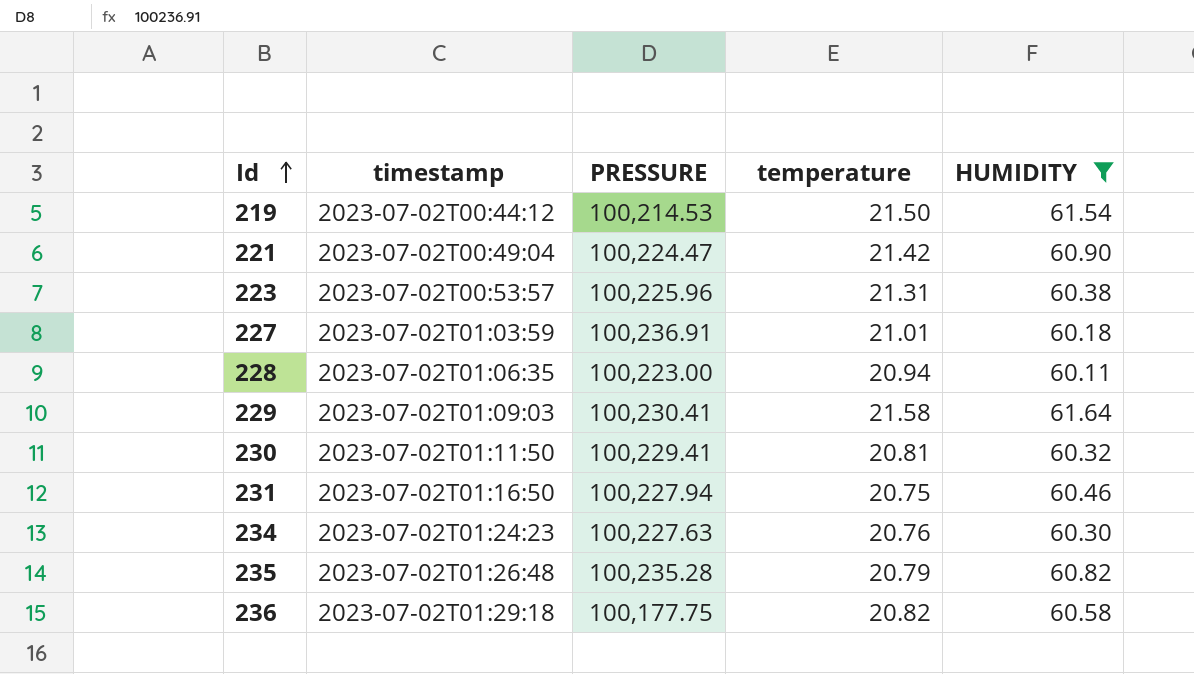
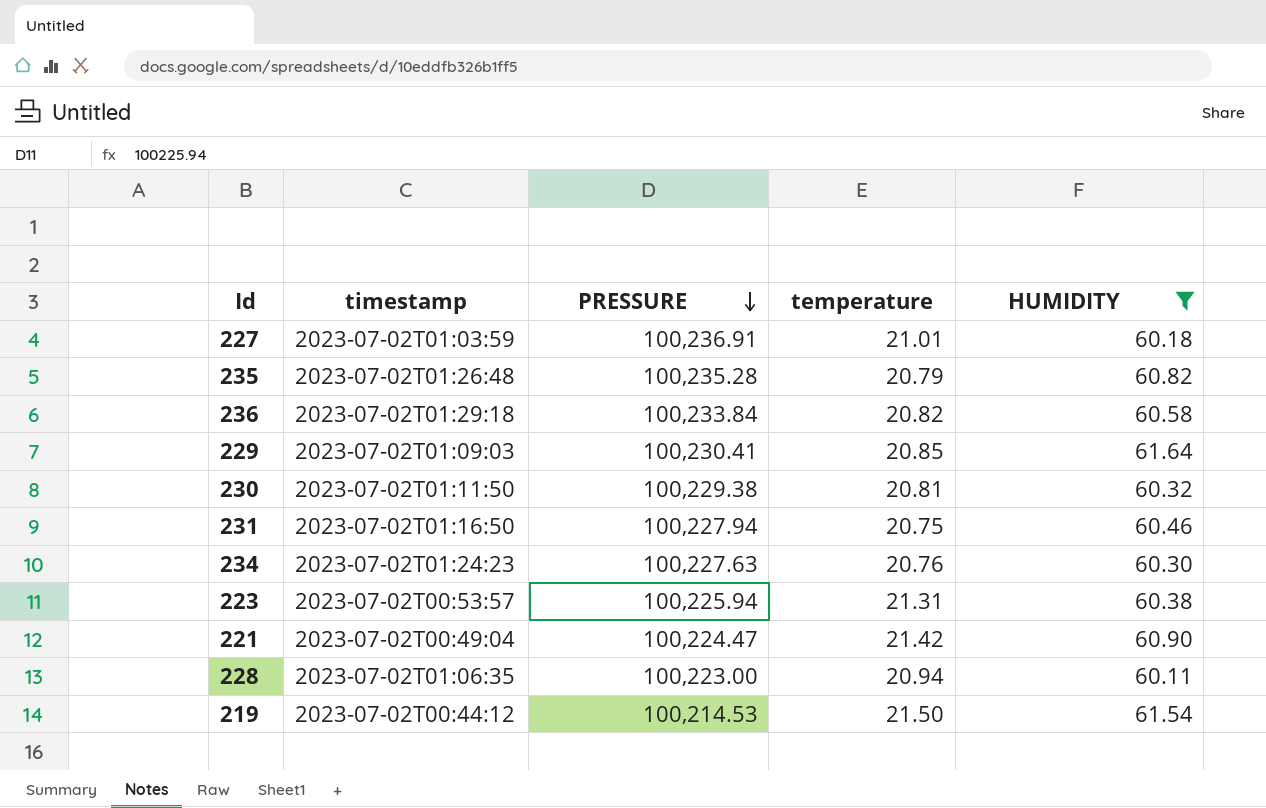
row order: Id ascending -> PRESSURE descending
236 | PRESSURE: 100,177.75 -> 100,233.84
229 | temperature: 21.58 -> 20.85
230 | PRESSURE: 100,229.41 -> 100,229.38
223 | PRESSURE: 100,225.96 -> 100,225.94

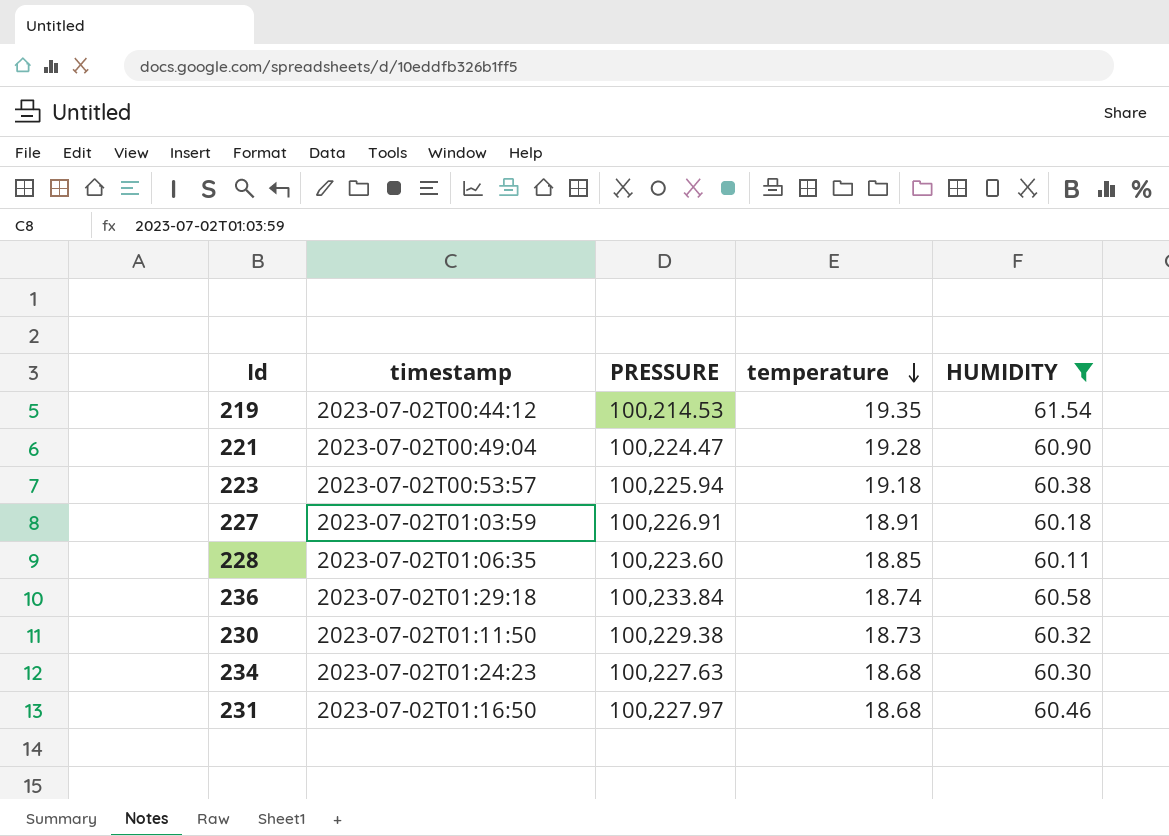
row order: PRESSURE descending -> temperature descending
row 235: 2023-07-02T01:26:48 | 100,235.28 | 20.79 | 60.82 -> none
row 229: 2023-07-02T01:09:03 | 100,230.41 | 20.85 | 61.64 -> none
219 | temperature: 21.50 -> 19.35
221 | temperature: 21.42 -> 19.28
223 | temperature: 21.31 -> 19.18
227 | PRESSURE: 100,236.91 -> 100,226.91
227 | temperature: 21.01 -> 18.91
228 | PRESSURE: 100,223.00 -> 100,223.60
228 | temperature: 20.94 -> 18.85
236 | temperature: 20.82 -> 18.74
230 | temperature: 20.81 -> 18.73
234 | temperature: 20.76 -> 18.68
231 | PRESSURE: 100,227.94 -> 100,227.97
231 | temperature: 20.75 -> 18.68

